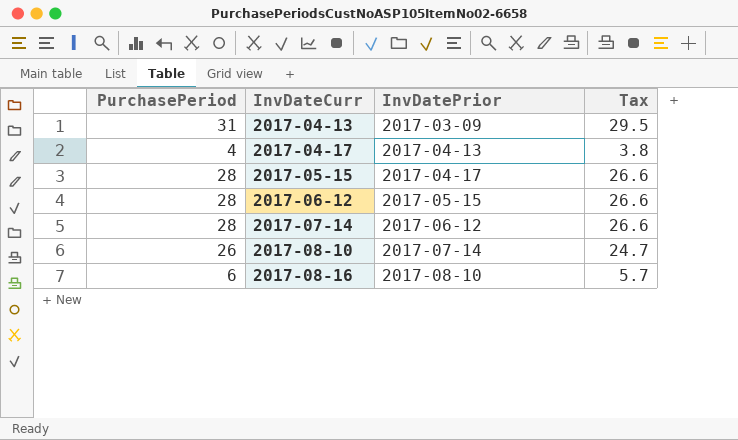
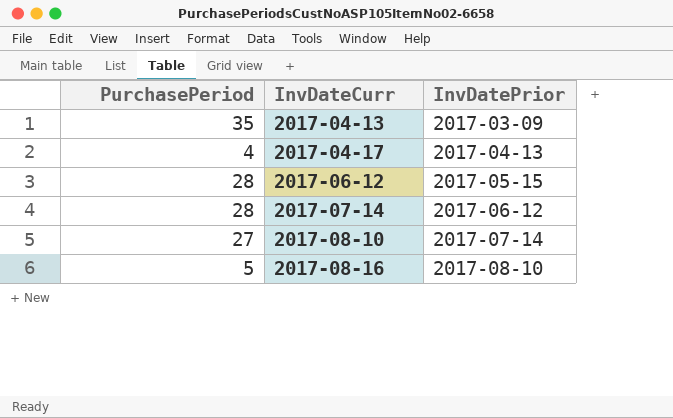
column Tax | formula: [PurchasePeriod] * 0.95 -> none
row 2017-05-15: 28 | 2017-04-17 | 26.6 -> none
2017-04-13 | PurchasePeriod: 31 -> 35
2017-08-10 | PurchasePeriod: 26 -> 27
2017-08-16 | PurchasePeriod: 6 -> 5

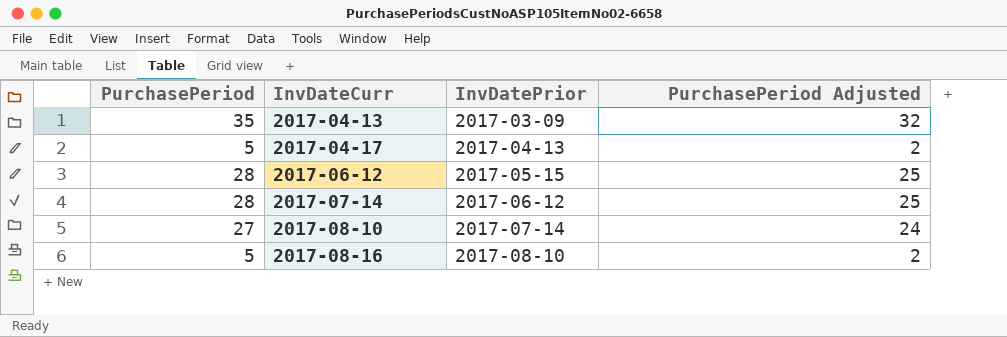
column PurchasePeriod Adjusted | formula: none -> [PurchasePeriod] - 3
2017-04-17 | PurchasePeriod: 4 -> 5

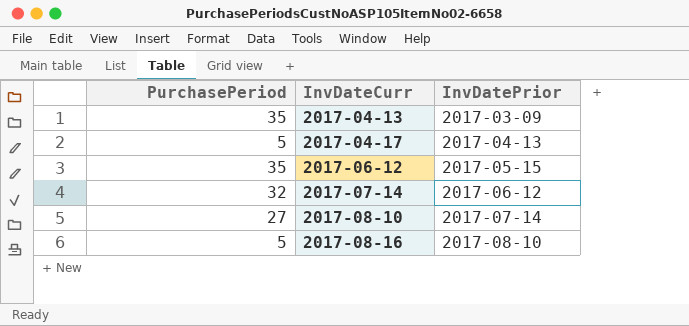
column PurchasePeriod Adjusted | formula: [PurchasePeriod] - 3 -> none
2017-06-12 | PurchasePeriod: 28 -> 35
2017-07-14 | PurchasePeriod: 28 -> 32

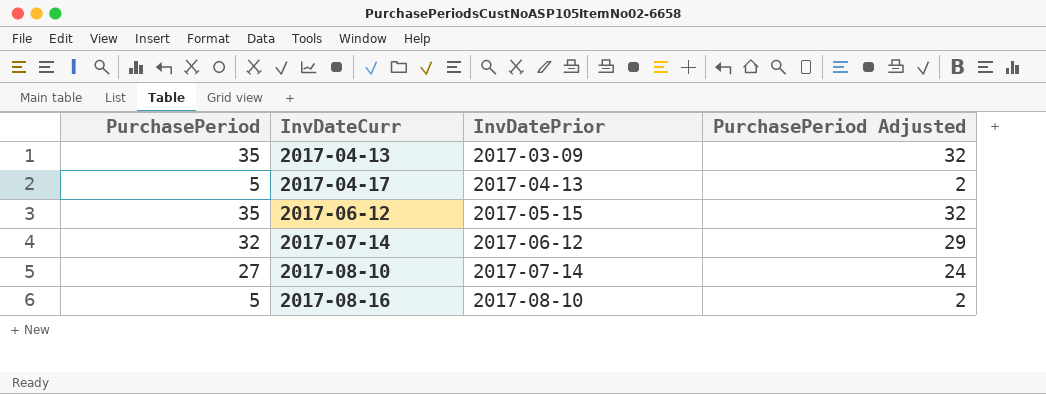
column PurchasePeriod Adjusted | formula: none -> [PurchasePeriod] - 3

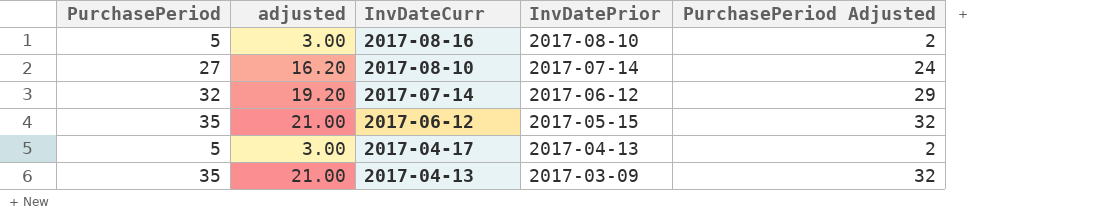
row order: InvDateCurr ascending -> InvDateCurr descending
column adjusted | formula: none -> [PurchasePeriod] * 0.6

